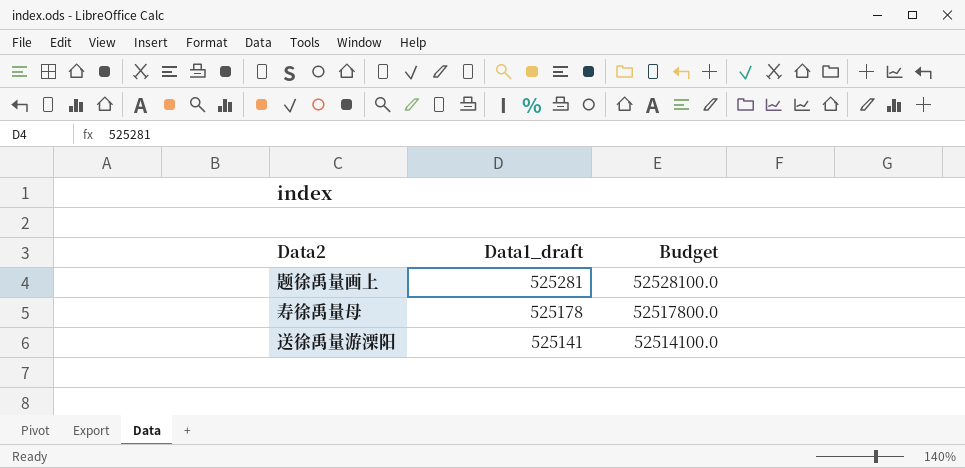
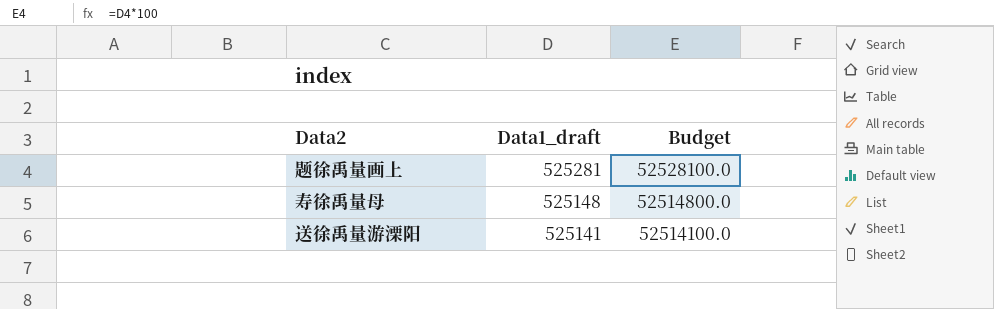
寿徐禹量母 | Data1_draft: 525178 -> 525148
寿徐禹量母 | Budget: 52517800.0 -> 52514800.0

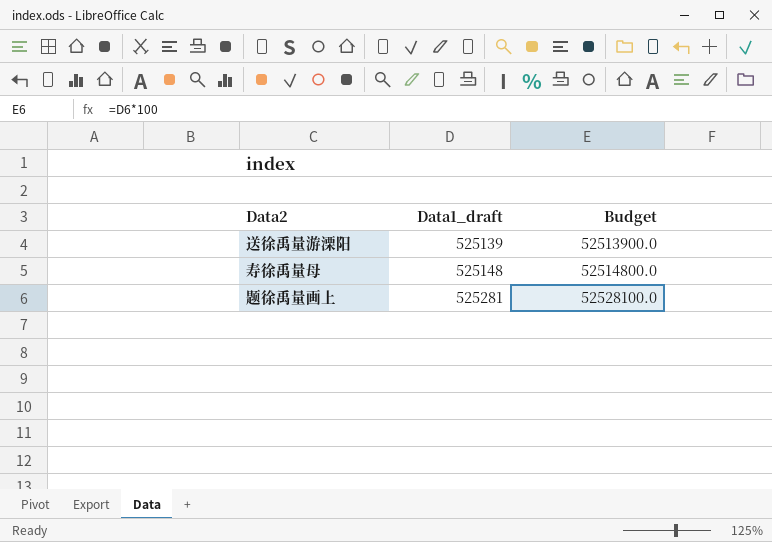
row order: Data1_draft descending -> Data1_draft ascending
送徐禹量游溧阳 | Data1_draft: 525141 -> 525139
送徐禹量游溧阳 | Budget: 52514100.0 -> 52513900.0

